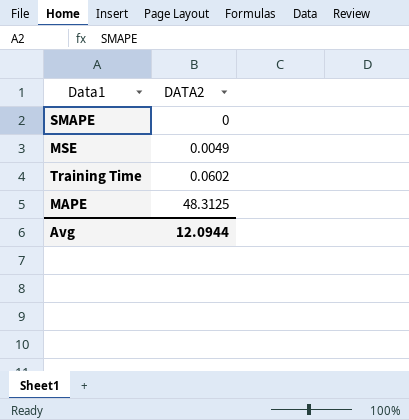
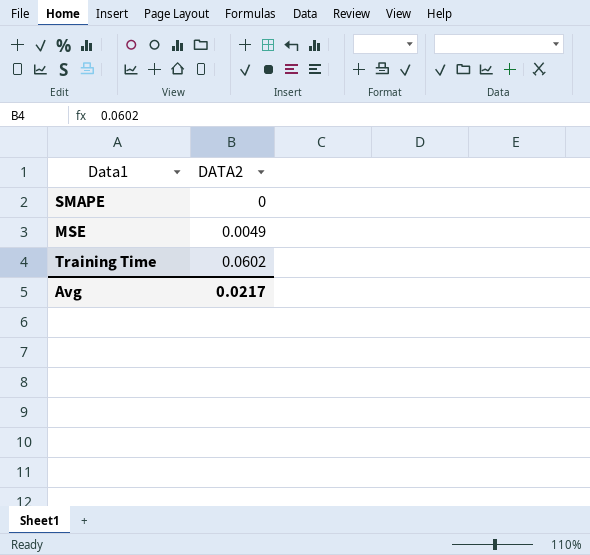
row MAPE: 48.3125 -> none
Avg | DATA2: 12.0944 -> 0.0217

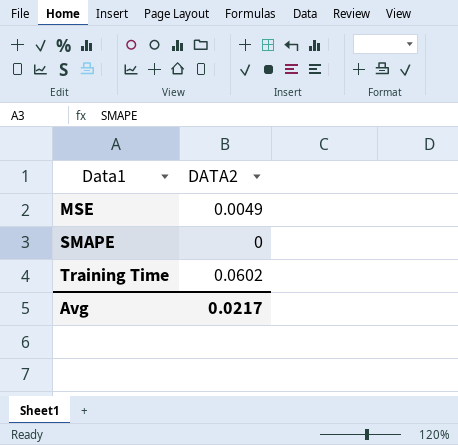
row order: DATA2 ascending -> Data1 ascending

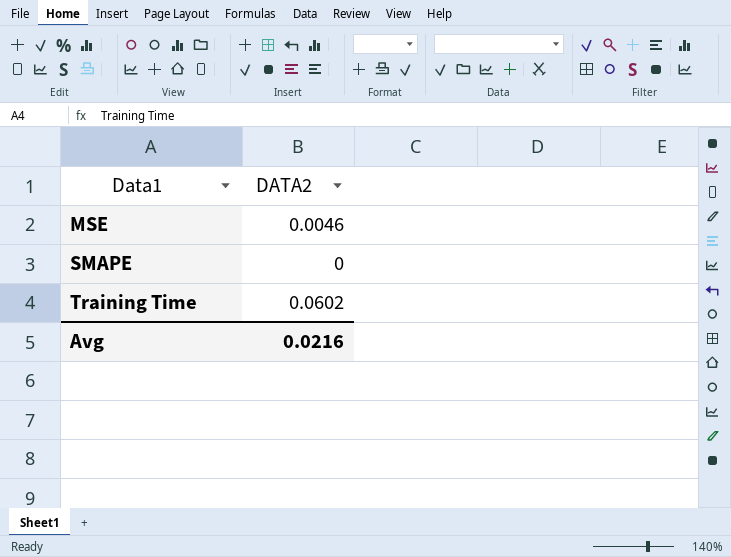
MSE | DATA2: 0.0049 -> 0.0046
Avg | DATA2: 0.0217 -> 0.0216

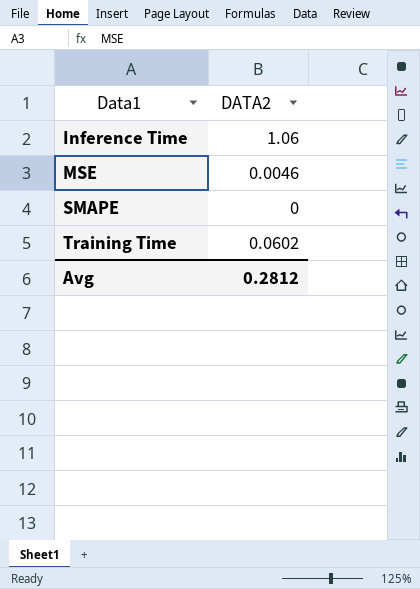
row Inference Time: none -> 1.06
Avg | DATA2: 0.0216 -> 0.2812

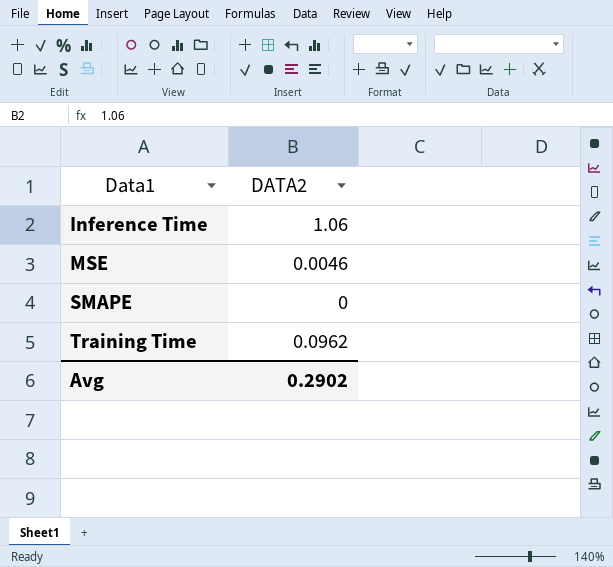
Training Time | DATA2: 0.0602 -> 0.0962
Avg | DATA2: 0.2812 -> 0.2902

